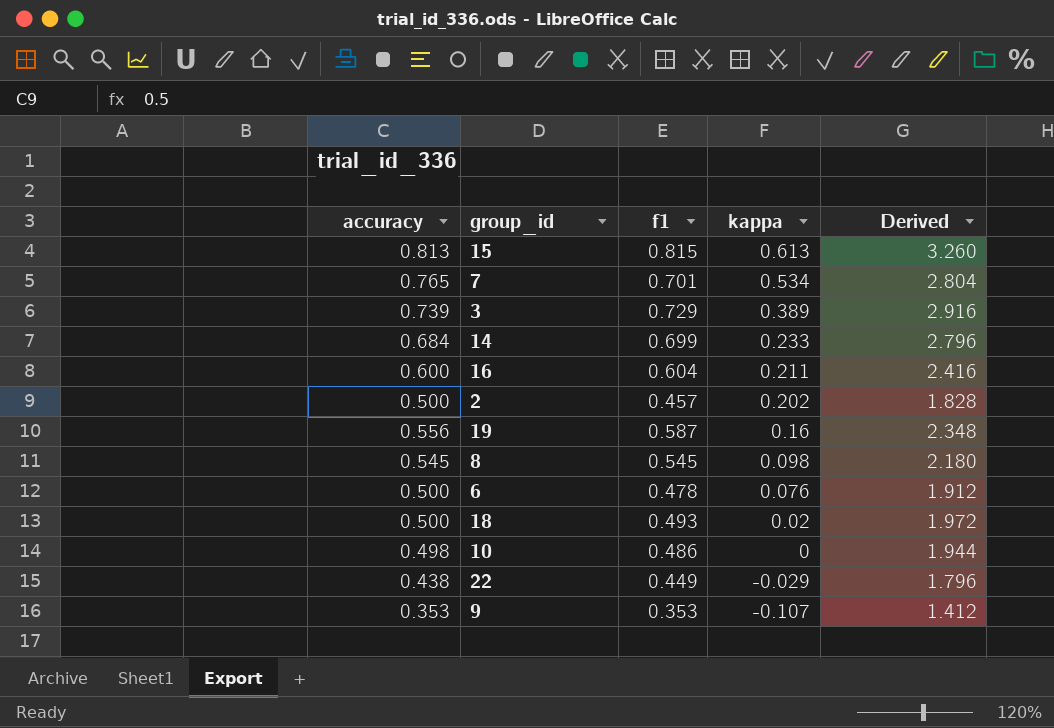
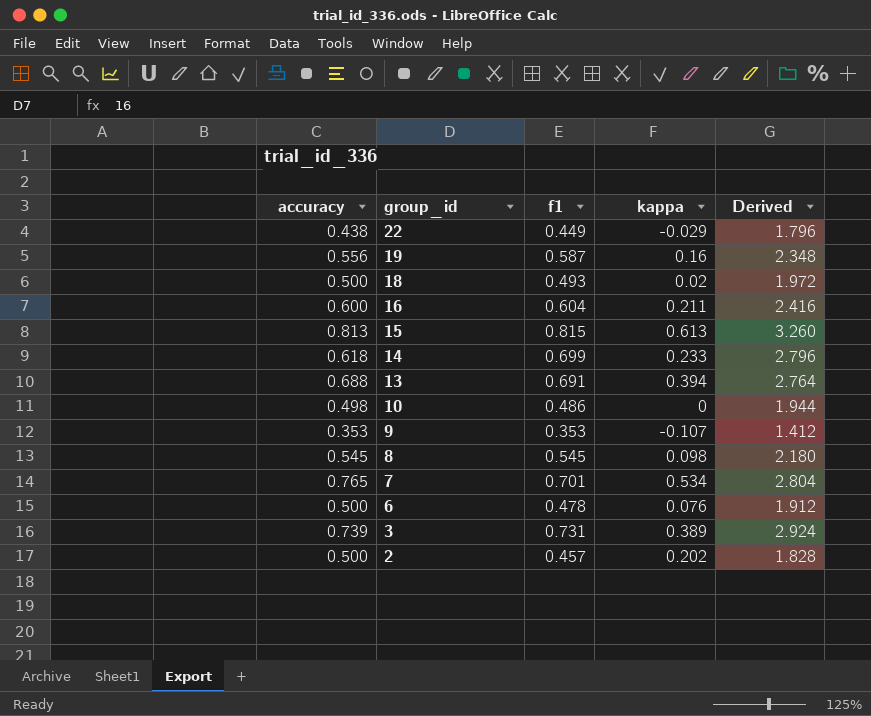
row order: kappa descending -> group_id descending
14 | accuracy: 0.684 -> 0.618
row 13: none -> 0.688 | 0.691 | 0.394 | 2.764
3 | f1: 0.729 -> 0.731
3 | Derived: 2.916 -> 2.924

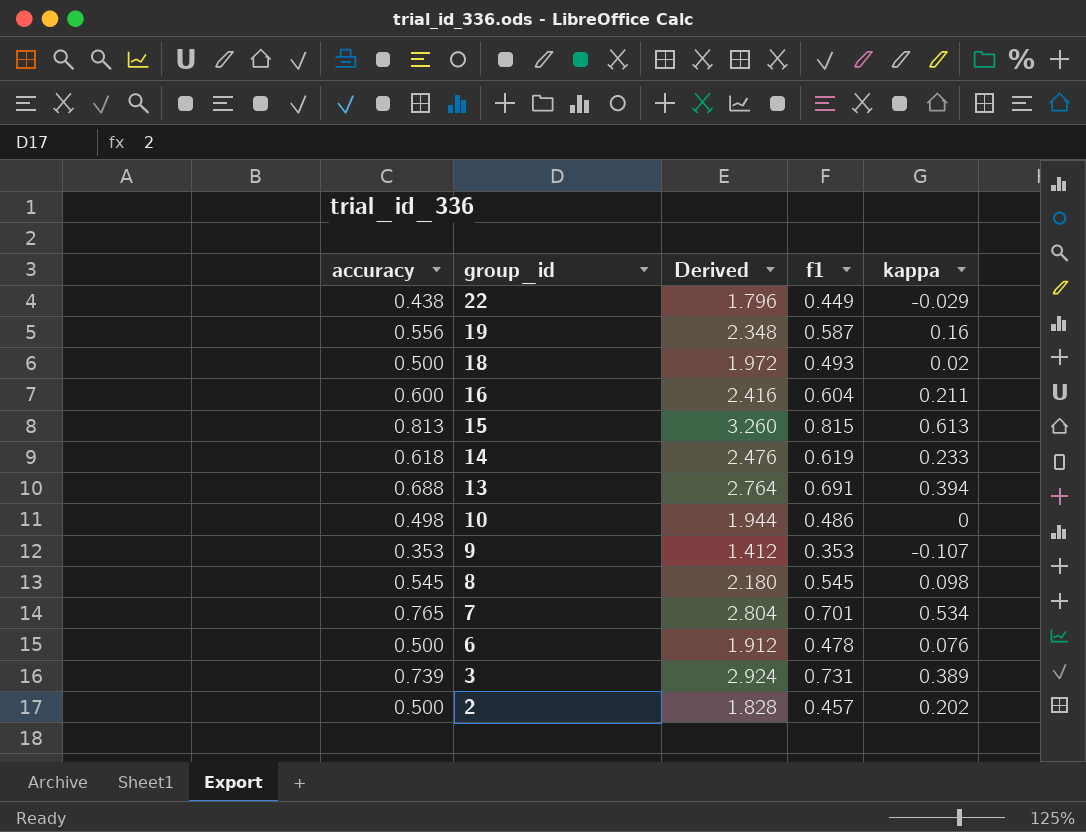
column Derived | position: 5 -> 3
14 | Derived: 2.796 -> 2.476
14 | f1: 0.699 -> 0.619

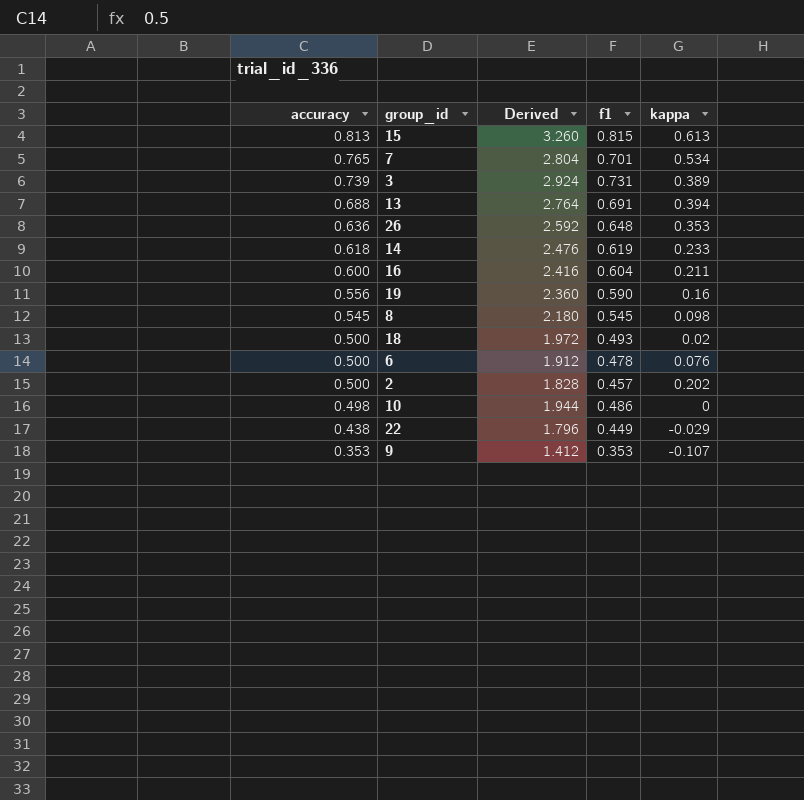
row order: group_id descending -> accuracy descending
row 26: none -> 0.636 | 2.592 | 0.648 | 0.353
19 | Derived: 2.348 -> 2.360
19 | f1: 0.587 -> 0.590

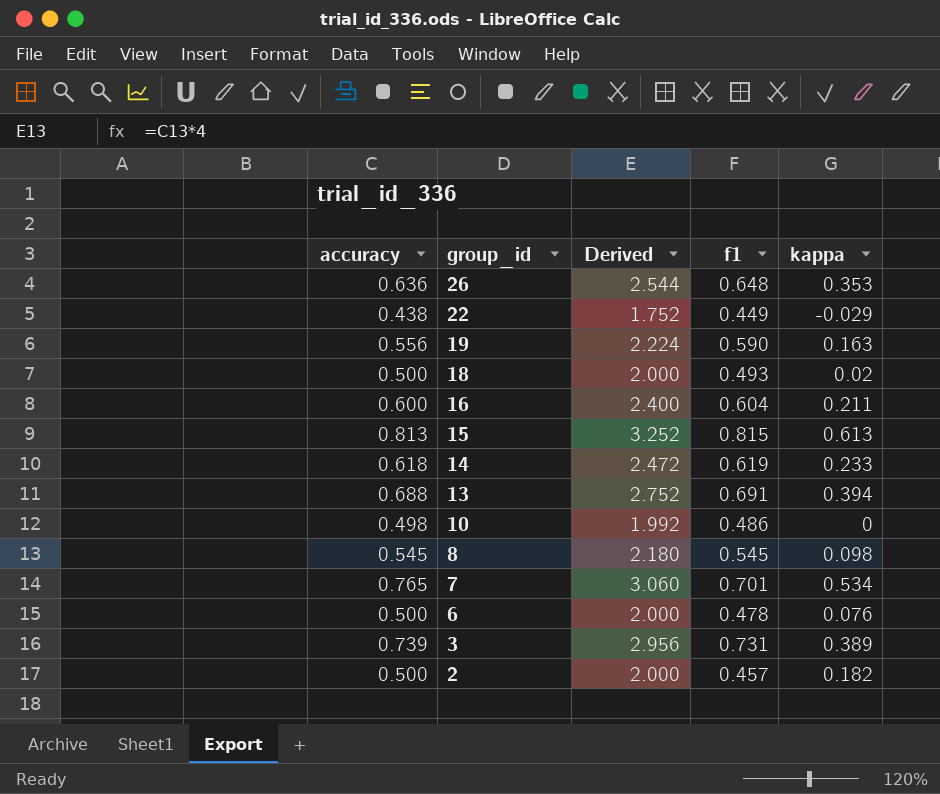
row order: accuracy descending -> group_id descending
column Derived | formula: [f1] * 4 -> [accuracy] * 4
row 9: 0.353 | 1.412 | 0.353 | -0.107 -> none
19 | kappa: 0.16 -> 0.163
2 | kappa: 0.202 -> 0.182

